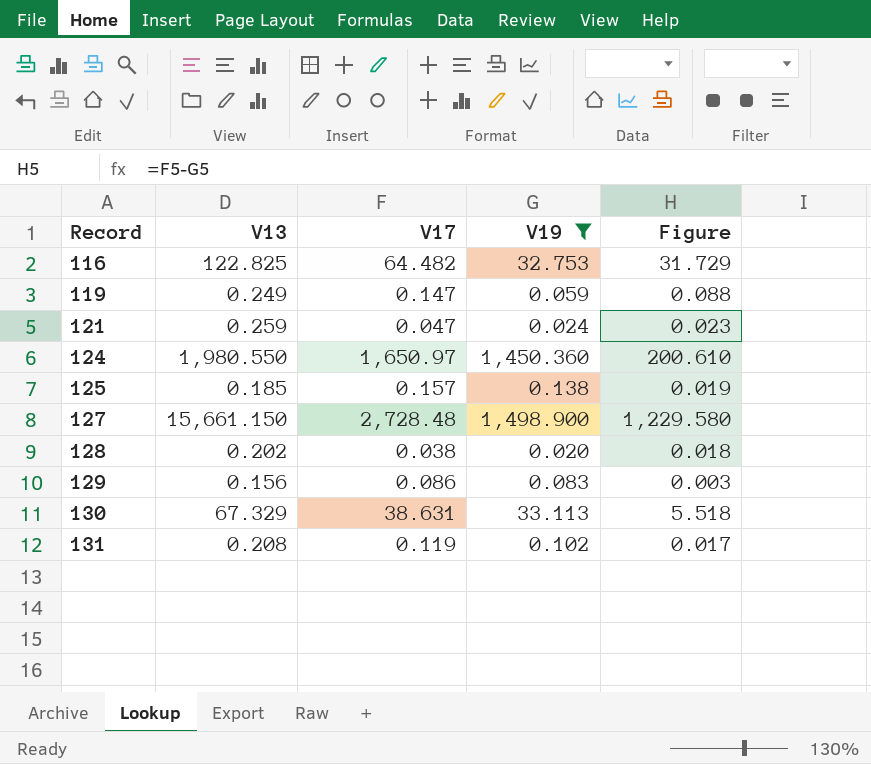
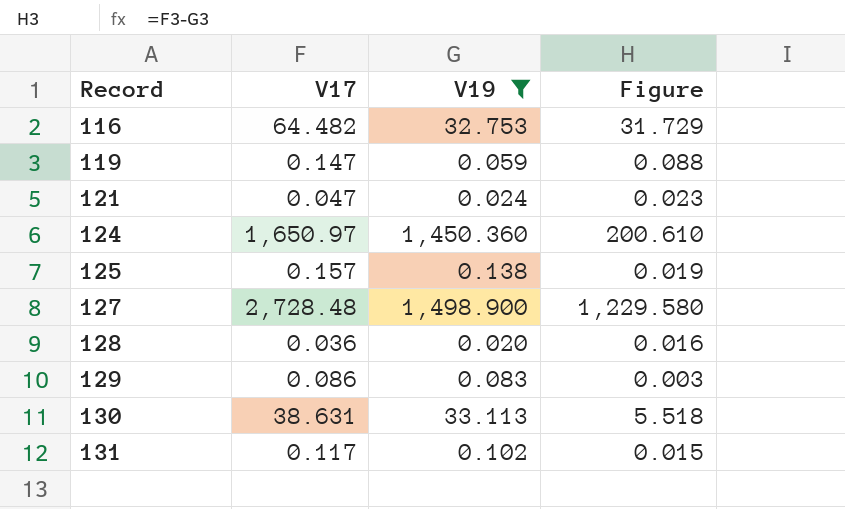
column V13 | position: 2 -> none
128 | V17: 0.038 -> 0.036
128 | Figure: 0.018 -> 0.016
131 | V17: 0.119 -> 0.117
131 | Figure: 0.017 -> 0.015

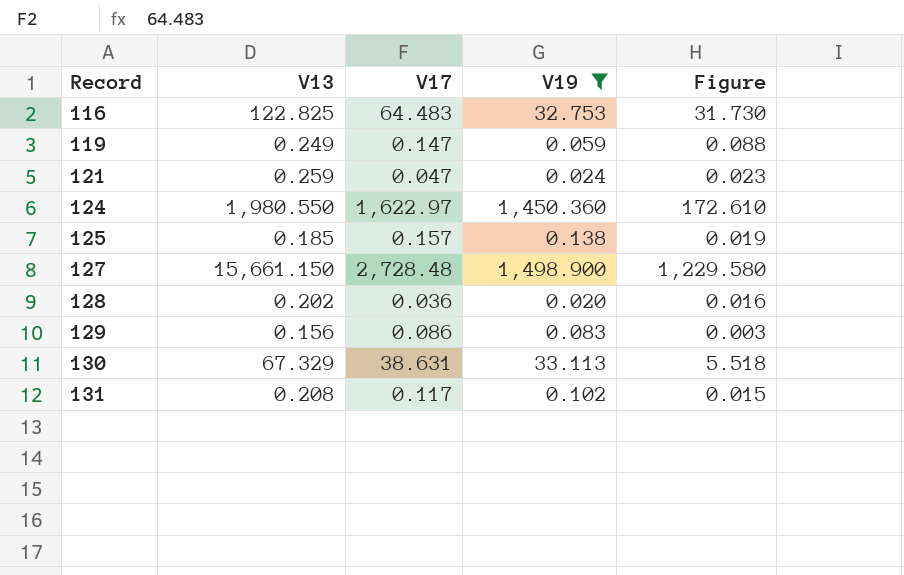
column V13 | position: none -> 2
116 | V17: 64.482 -> 64.483
116 | Figure: 31.729 -> 31.730
124 | V17: 1,650.97 -> 1,622.97
124 | Figure: 200.610 -> 172.610

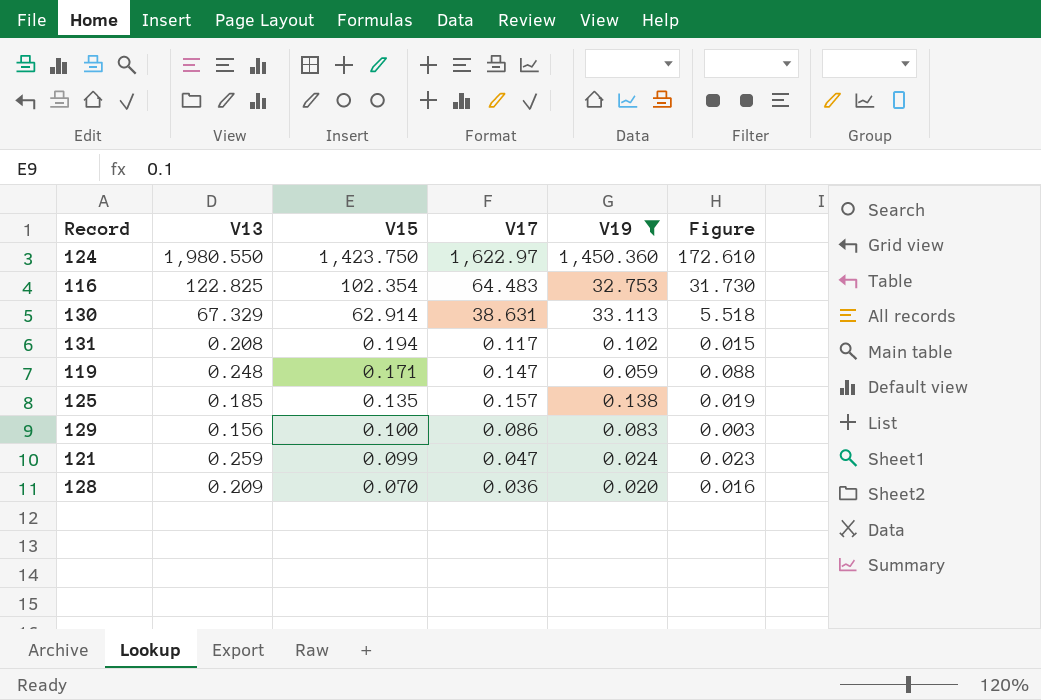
row order: Record ascending -> V15 descending
column V15 | position: none -> 3
row 127: 15,661.150 | 2,728.48 | 1,498.900 | 1,229.580 -> none
119 | V13: 0.249 -> 0.248
128 | V13: 0.202 -> 0.209

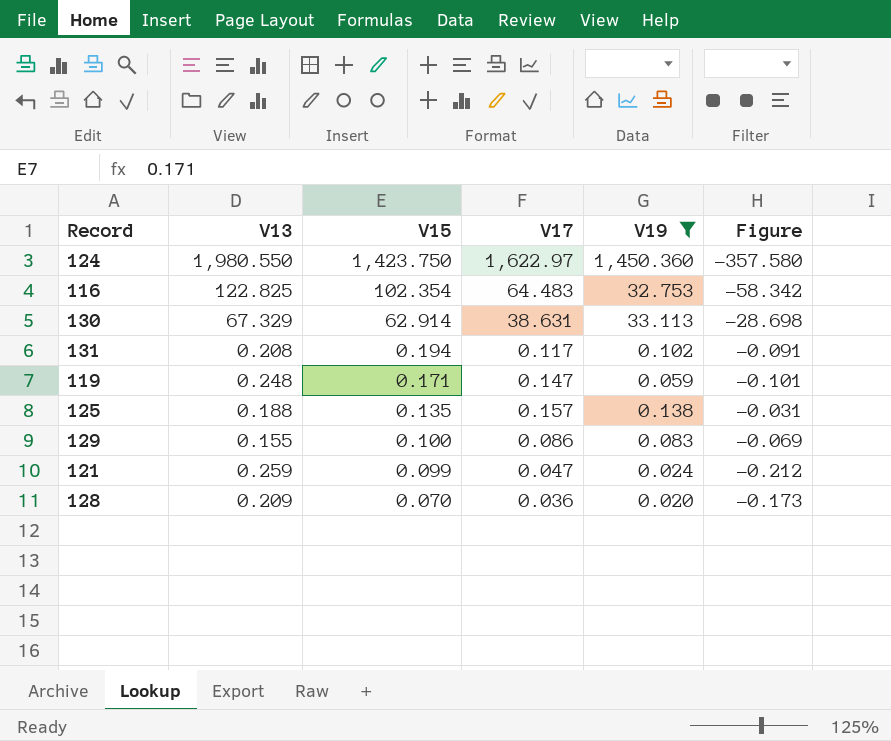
column Figure | formula: [V17] - [V19] -> [V17] - [V13]
125 | V13: 0.185 -> 0.188
129 | V13: 0.156 -> 0.155

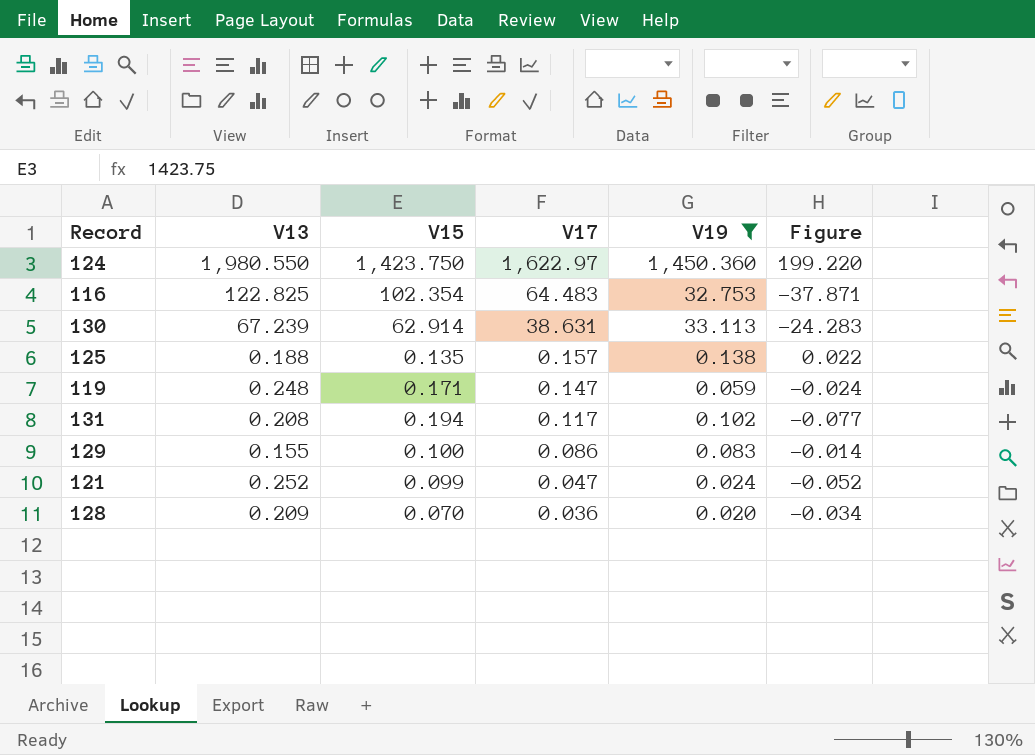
row order: V15 descending -> V17 descending
column Figure | formula: [V17] - [V13] -> [V17] - [V15]
130 | V13: 67.329 -> 67.239
121 | V13: 0.259 -> 0.252

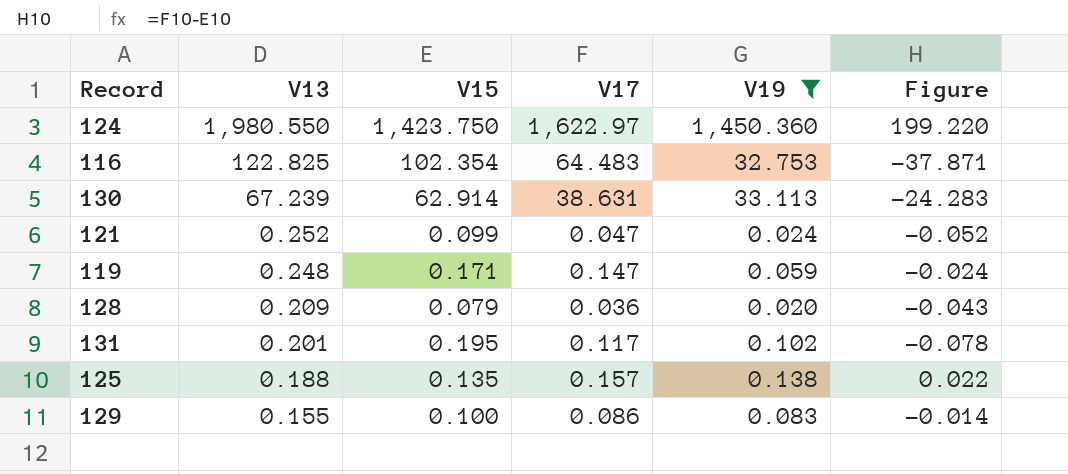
row order: V17 descending -> V13 descending
128 | V15: 0.070 -> 0.079
128 | Figure: -0.034 -> -0.043
131 | V13: 0.208 -> 0.201
131 | V15: 0.194 -> 0.195
131 | Figure: -0.077 -> -0.078

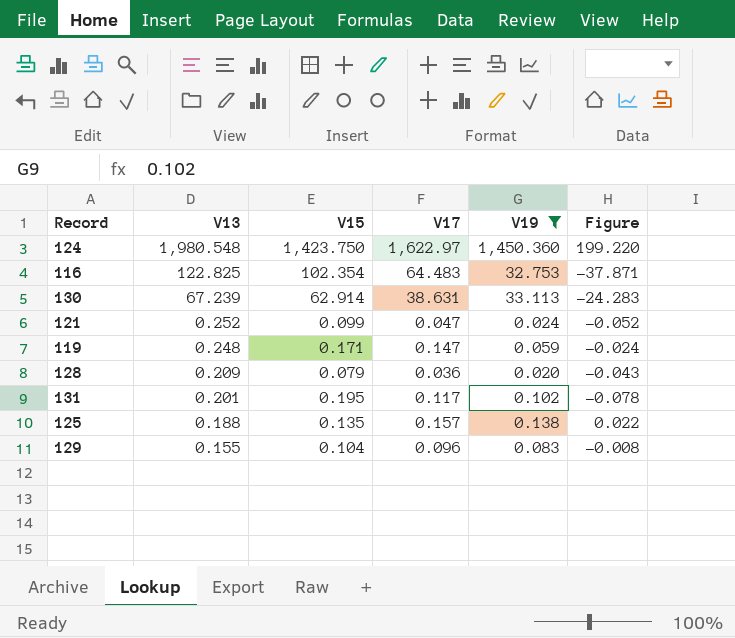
124 | V13: 1,980.550 -> 1,980.548
129 | V15: 0.100 -> 0.104
129 | V17: 0.086 -> 0.096
129 | Figure: -0.014 -> -0.008

